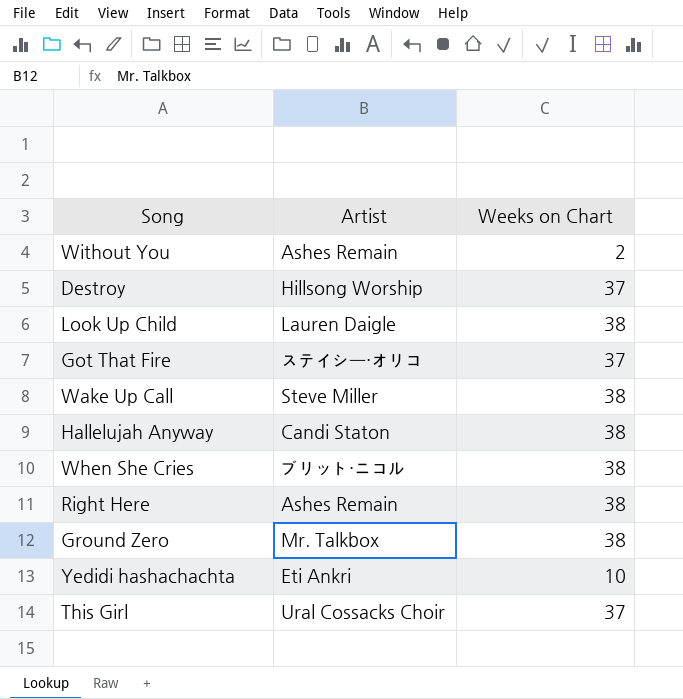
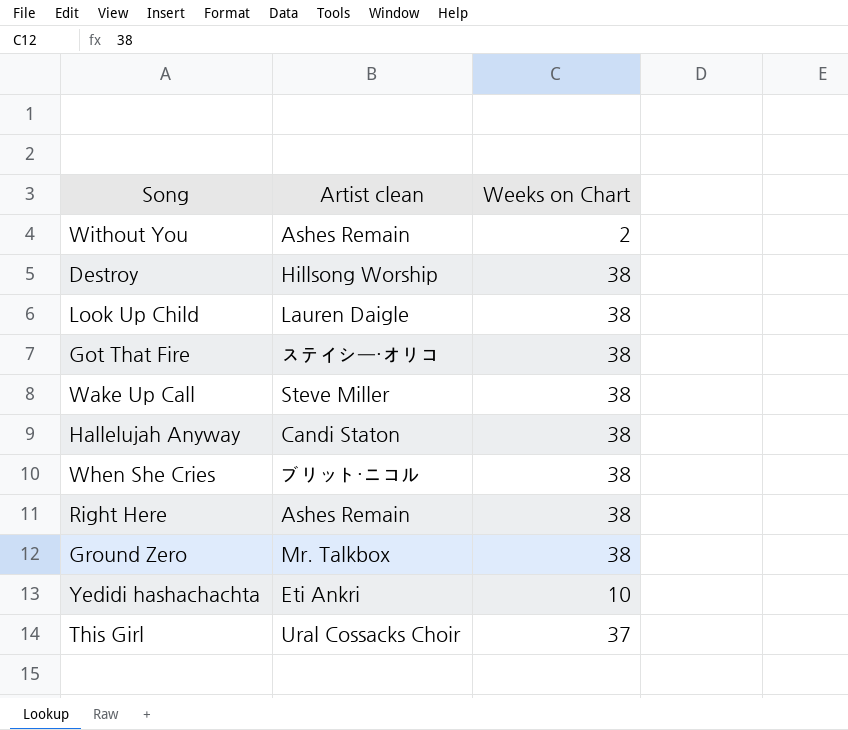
column name: Artist -> Artist clean
Destroy | Weeks on Chart: 37 -> 38
Got That Fire | Weeks on Chart: 37 -> 38

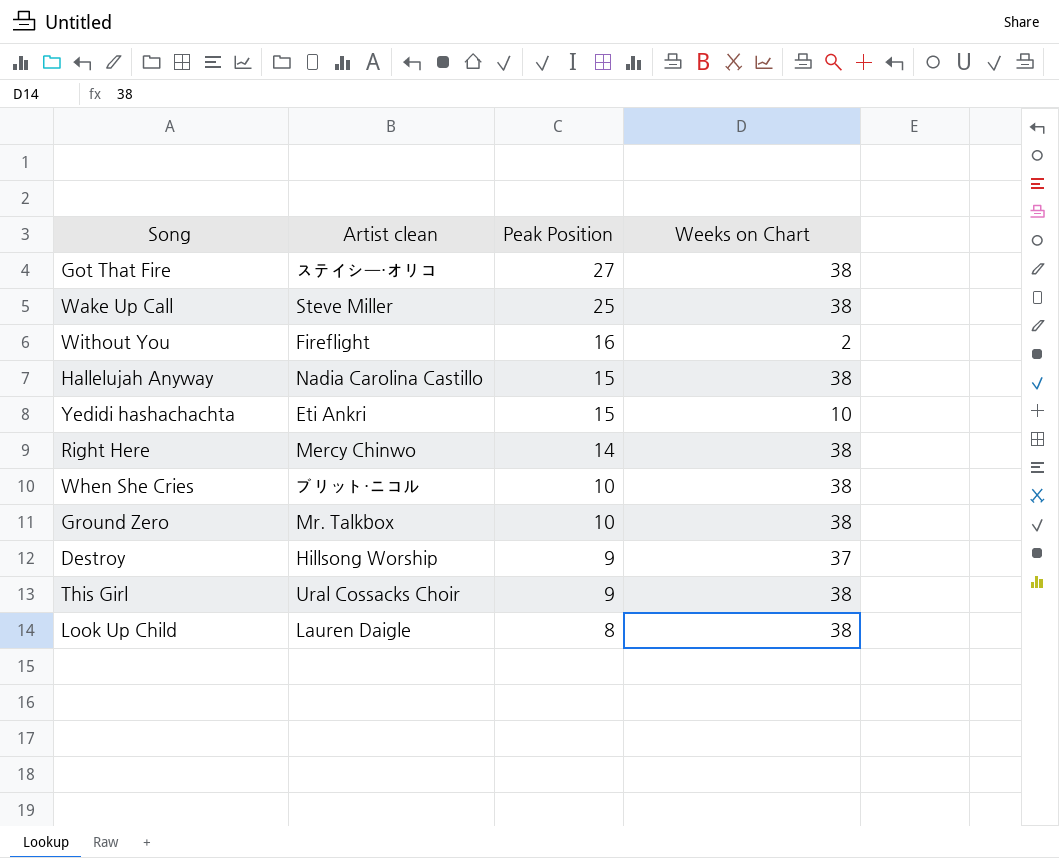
row order: none -> Peak Position descending
column Peak Position | position: none -> 3
Without You | Artist clean: Ashes Remain -> Fireflight
Hallelujah Anyway | Artist clean: Candi Staton -> Nadia Carolina Castillo
Right Here | Artist clean: Ashes Remain -> Mercy Chinwo
Destroy | Weeks on Chart: 38 -> 37
This Girl | Weeks on Chart: 37 -> 38

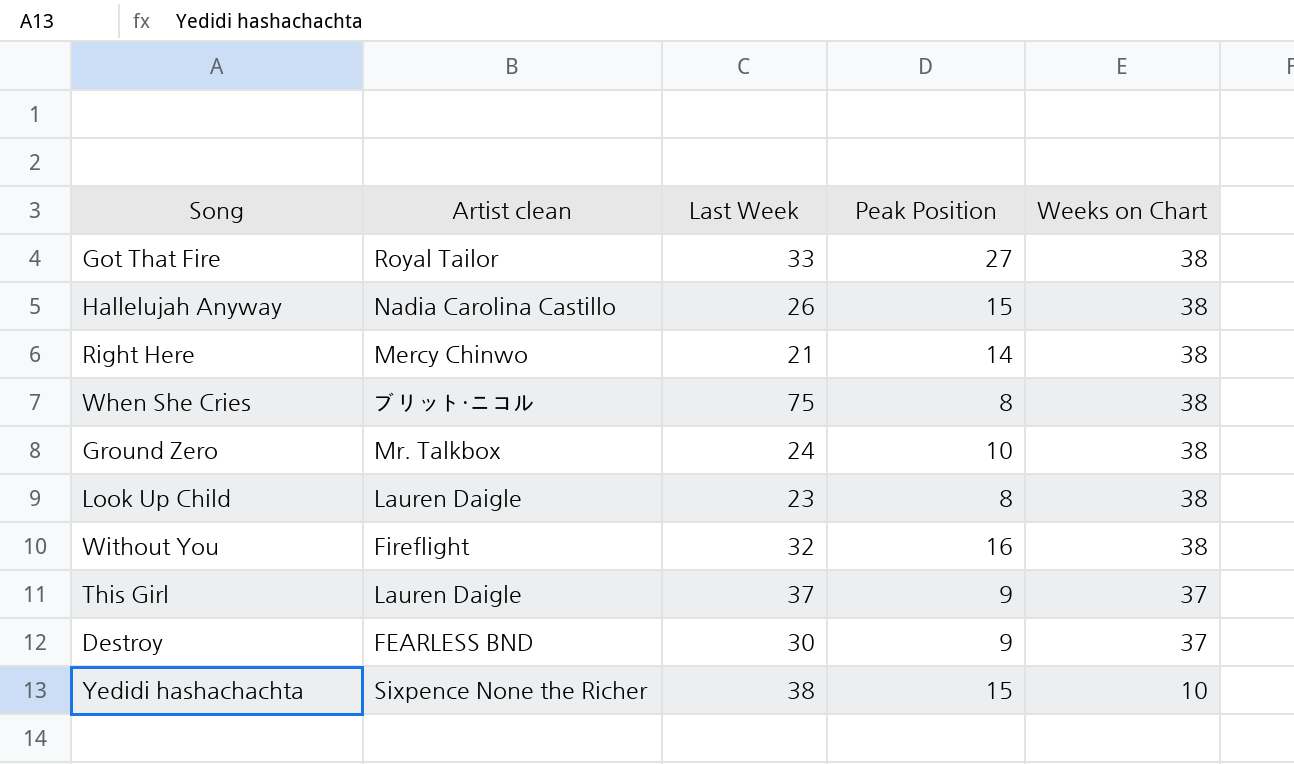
row order: Peak Position descending -> Weeks on Chart descending
column Last Week | position: none -> 3
row Wake Up Call: Steve Miller | 25 | 38 -> none
Got That Fire | Artist clean: ステイシー・オリコ -> Royal Tailor
When She Cries | Peak Position: 10 -> 8
Without You | Weeks on Chart: 2 -> 38
This Girl | Artist clean: Ural Cossacks Choir -> Lauren Daigle
This Girl | Weeks on Chart: 38 -> 37
Destroy | Artist clean: Hillsong Worship -> FEARLESS BND
Yedidi hashachachta | Artist clean: Eti Ankri -> Sixpence None the Richer

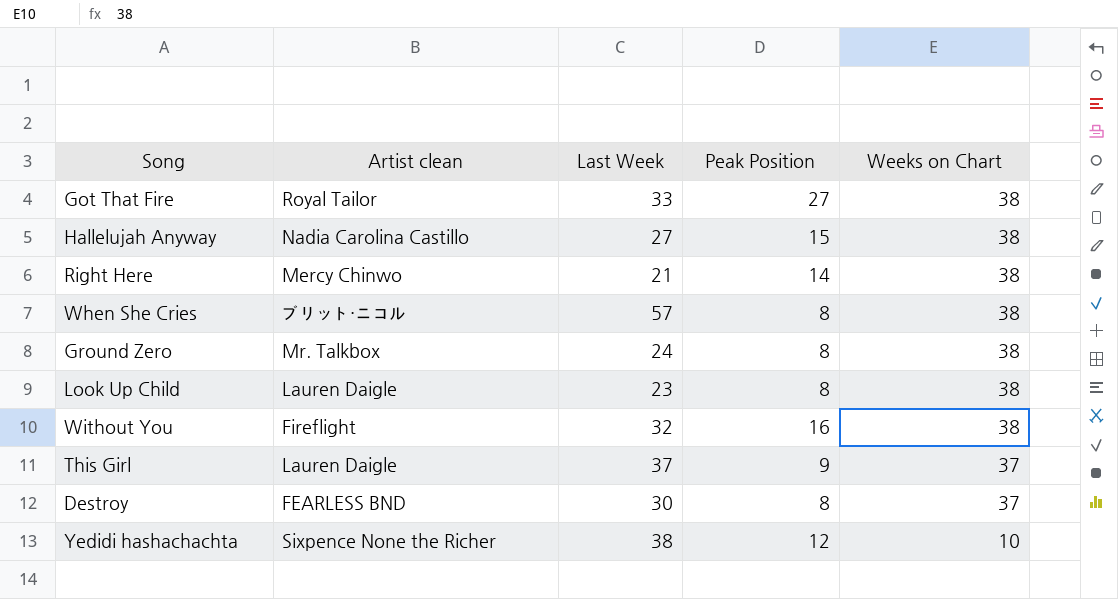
Hallelujah Anyway | Last Week: 26 -> 27
When She Cries | Last Week: 75 -> 57
Ground Zero | Peak Position: 10 -> 8
Destroy | Peak Position: 9 -> 8
Yedidi hashachachta | Peak Position: 15 -> 12

